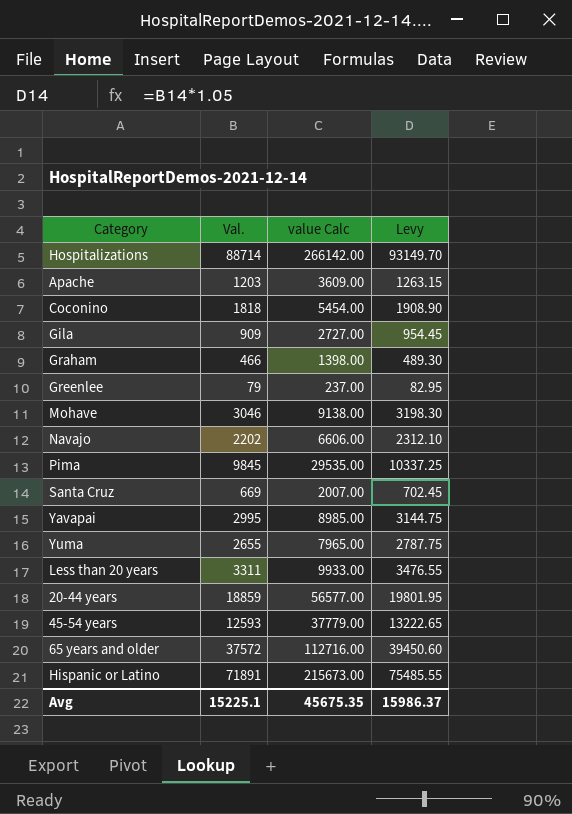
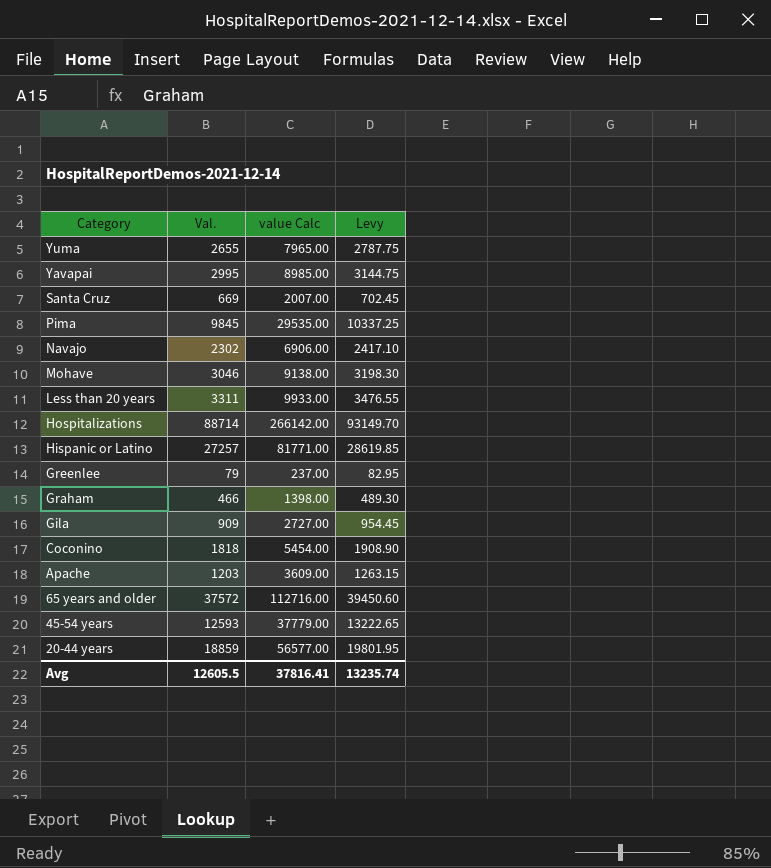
row order: none -> Category descending
Navajo | Val.: 2202 -> 2302
Navajo | value Calc: 6606.00 -> 6906.00
Navajo | Levy: 2312.10 -> 2417.10
Hispanic or Latino | Val.: 71891 -> 27257
Hispanic or Latino | value Calc: 215673.00 -> 81771.00
Hispanic or Latino | Levy: 75485.55 -> 28619.85
Avg | Val.: 15225.1 -> 12605.5
Avg | value Calc: 45675.35 -> 37816.41
Avg | Levy: 15986.37 -> 13235.74

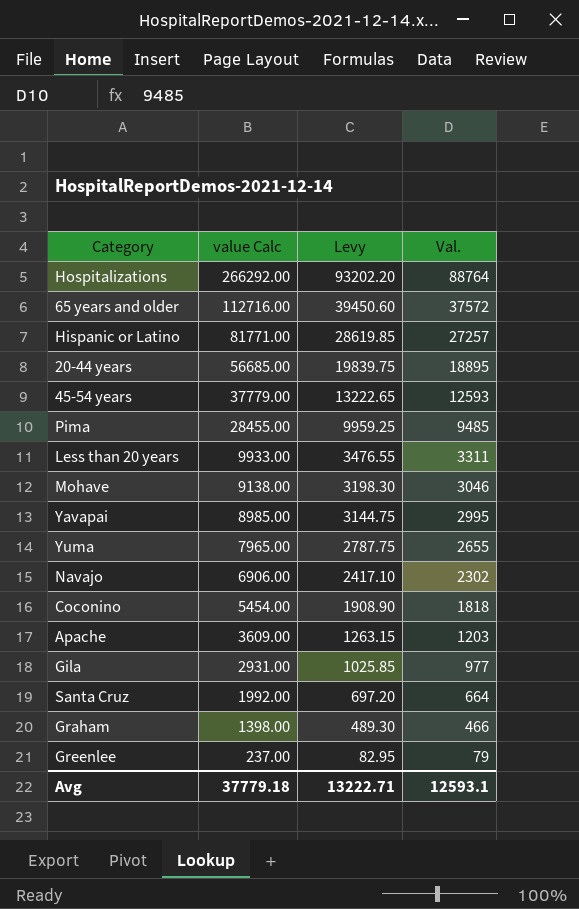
row order: Category descending -> value Calc descending
column Val. | position: 2 -> 4
Hospitalizations | value Calc: 266142.00 -> 266292.00
Hospitalizations | Levy: 93149.70 -> 93202.20
Hospitalizations | Val.: 88714 -> 88764
20-44 years | value Calc: 56577.00 -> 56685.00
20-44 years | Levy: 19801.95 -> 19839.75
20-44 years | Val.: 18859 -> 18895
Pima | value Calc: 29535.00 -> 28455.00
Pima | Levy: 10337.25 -> 9959.25
Pima | Val.: 9845 -> 9485
Gila | value Calc: 2727.00 -> 2931.00
Gila | Levy: 954.45 -> 1025.85
Gila | Val.: 909 -> 977
Santa Cruz | value Calc: 2007.00 -> 1992.00
Santa Cruz | Levy: 702.45 -> 697.20
Santa Cruz | Val.: 669 -> 664
Avg | value Calc: 37816.41 -> 37779.18
Avg | Levy: 13235.74 -> 13222.71
Avg | Val.: 12605.5 -> 12593.1

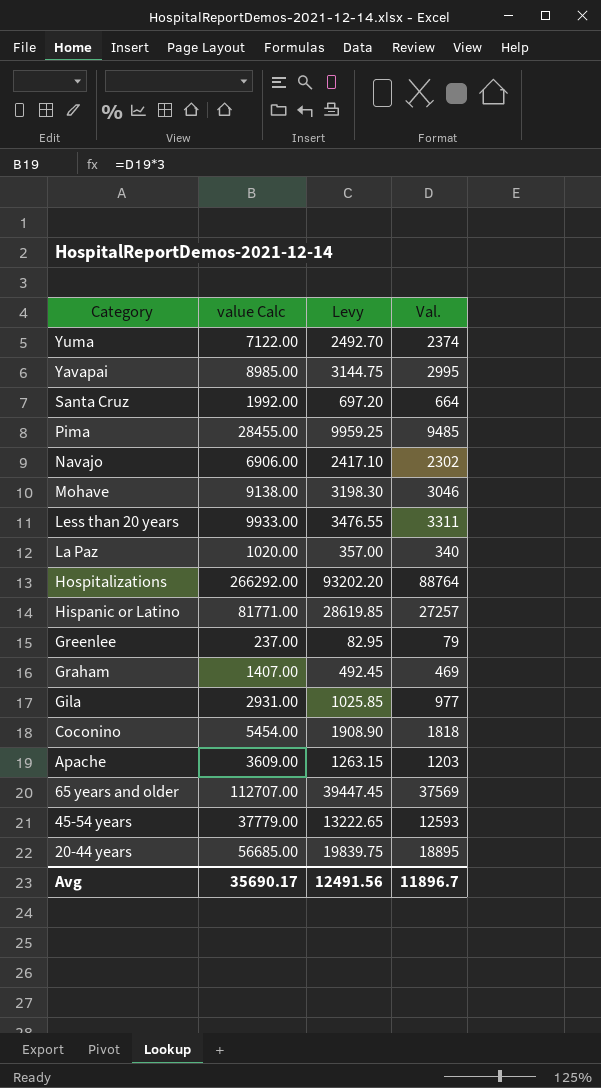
row order: value Calc descending -> Category descending
Yuma | value Calc: 7965.00 -> 7122.00
Yuma | Levy: 2787.75 -> 2492.70
Yuma | Val.: 2655 -> 2374
row La Paz: none -> 1020.00 | 357.00 | 340
Graham | value Calc: 1398.00 -> 1407.00
Graham | Levy: 489.30 -> 492.45
Graham | Val.: 466 -> 469
65 years and older | value Calc: 112716.00 -> 112707.00
65 years and older | Levy: 39450.60 -> 39447.45
65 years and older | Val.: 37572 -> 37569
Avg | value Calc: 37779.18 -> 35690.17
Avg | Levy: 13222.71 -> 12491.56
Avg | Val.: 12593.1 -> 11896.7

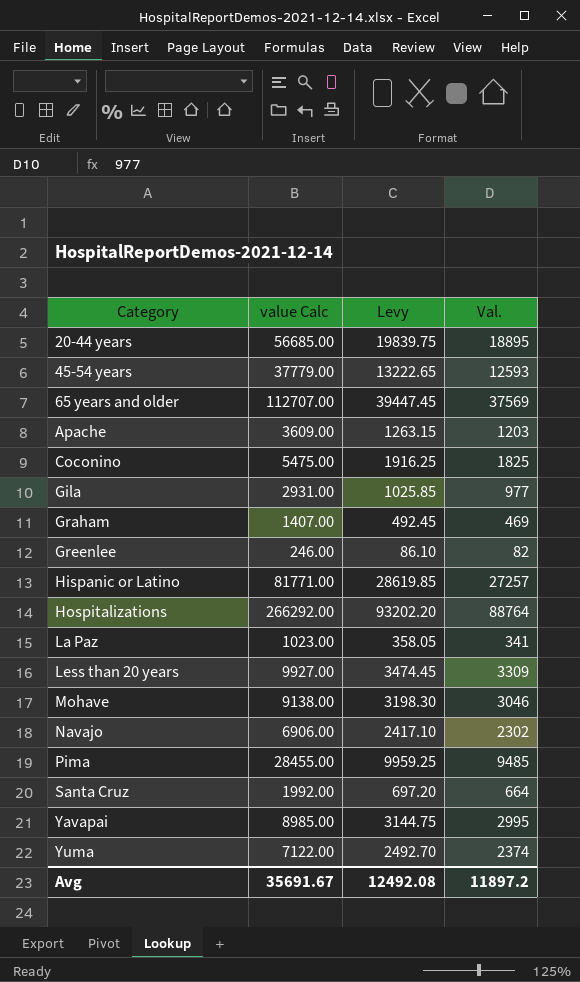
row order: Category descending -> Category ascending
Coconino | value Calc: 5454.00 -> 5475.00
Coconino | Levy: 1908.90 -> 1916.25
Coconino | Val.: 1818 -> 1825
Greenlee | value Calc: 237.00 -> 246.00
Greenlee | Levy: 82.95 -> 86.10
Greenlee | Val.: 79 -> 82
La Paz | value Calc: 1020.00 -> 1023.00
La Paz | Levy: 357.00 -> 358.05
La Paz | Val.: 340 -> 341
Less than 20 years | value Calc: 9933.00 -> 9927.00
Less than 20 years | Levy: 3476.55 -> 3474.45
Less than 20 years | Val.: 3311 -> 3309
Avg | value Calc: 35690.17 -> 35691.67
Avg | Levy: 12491.56 -> 12492.08
Avg | Val.: 11896.7 -> 11897.2

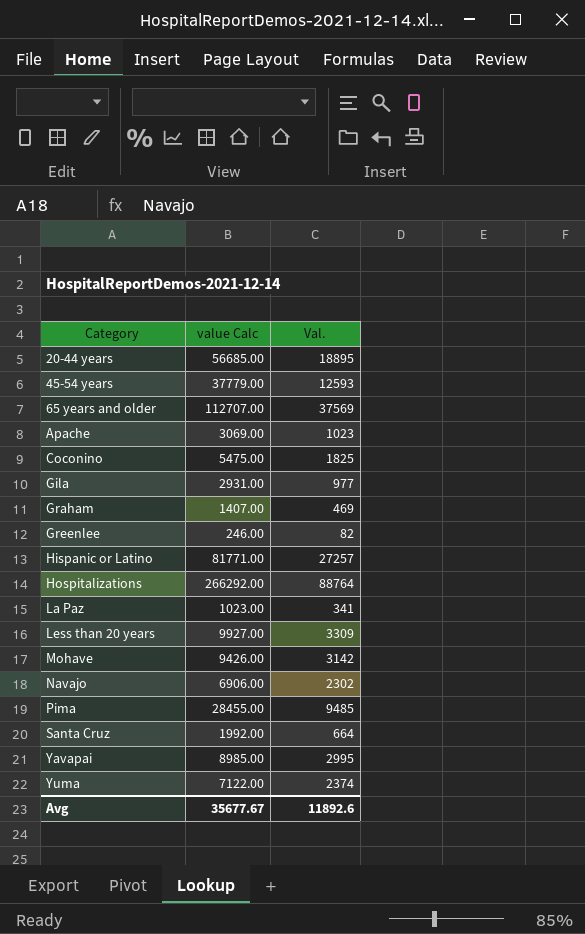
column Levy | formula: [Val.] * 1.05 -> none
Apache | value Calc: 3609.00 -> 3069.00
Apache | Val.: 1203 -> 1023
Mohave | value Calc: 9138.00 -> 9426.00
Mohave | Val.: 3046 -> 3142
Avg | value Calc: 35691.67 -> 35677.67
Avg | Val.: 11897.2 -> 11892.6

